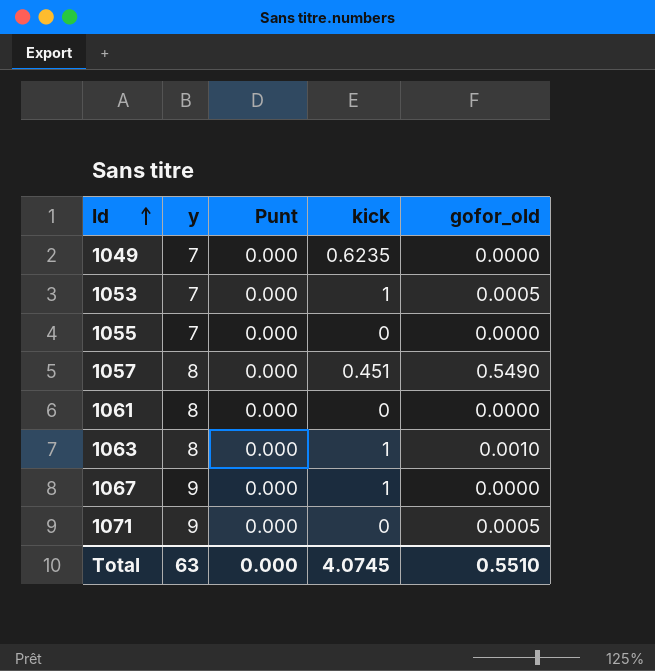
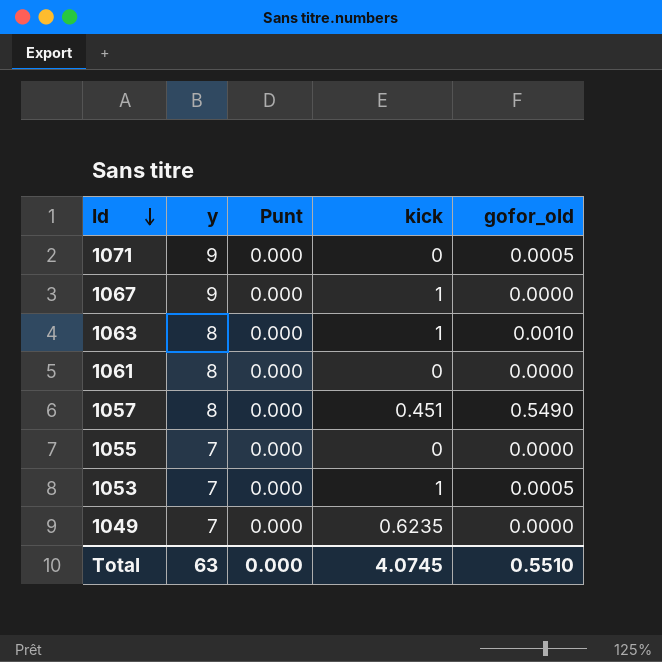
row order: Id ascending -> Id descending

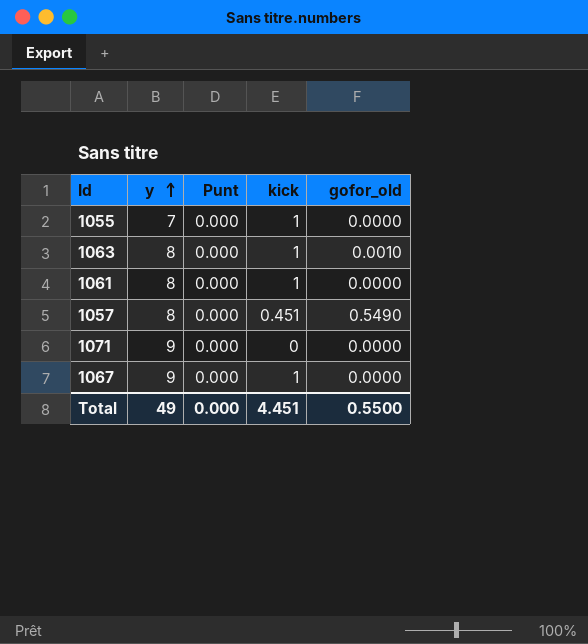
row order: Id descending -> y ascending
row 1053: 7 | 0.000 | 1 | 0.0005 -> none
row 1049: 7 | 0.000 | 0.6235 | 0.0000 -> none
1055 | kick: 0 -> 1
1061 | kick: 0 -> 1
1071 | gofor_old: 0.0005 -> 0.0000
Total | y: 63 -> 49
Total | kick: 4.0745 -> 4.451
Total | gofor_old: 0.5510 -> 0.5500

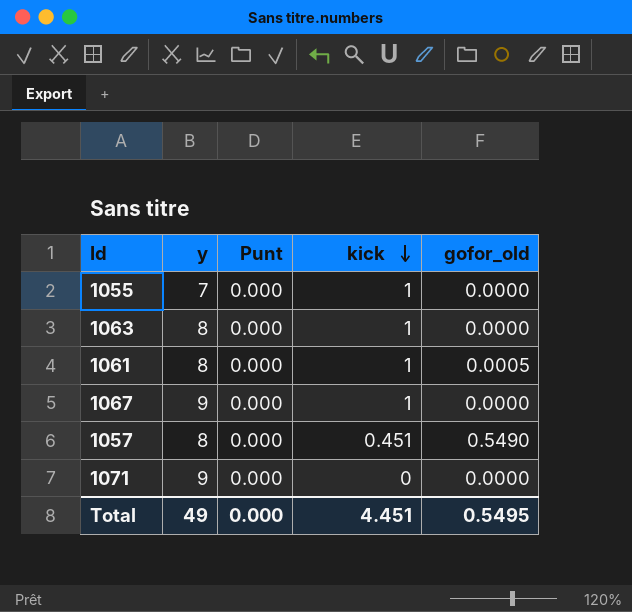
row order: y ascending -> kick descending
1063 | gofor_old: 0.0010 -> 0.0000
1061 | gofor_old: 0.0000 -> 0.0005
Total | gofor_old: 0.5500 -> 0.5495

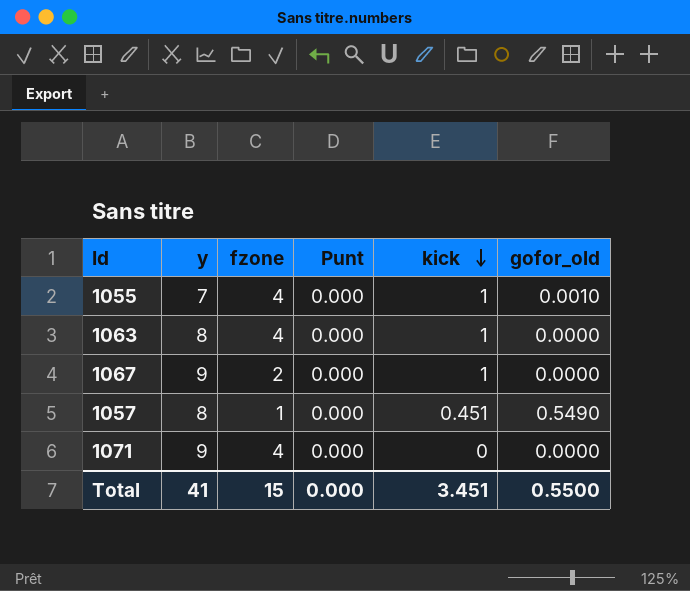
column fzone | position: none -> 3
row 1061: 8 | 0.000 | 1 | 0.0005 -> none
1055 | gofor_old: 0.0000 -> 0.0010
Total | y: 49 -> 41
Total | kick: 4.451 -> 3.451
Total | gofor_old: 0.5495 -> 0.5500

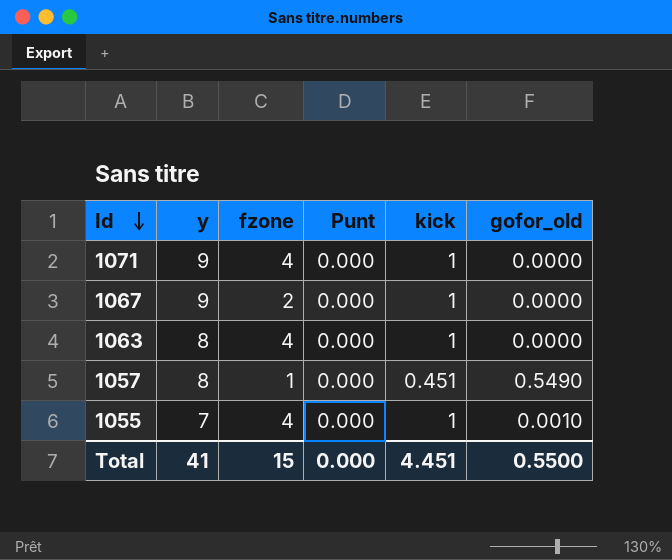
row order: kick descending -> Id descending
1071 | kick: 0 -> 1
Total | kick: 3.451 -> 4.451

